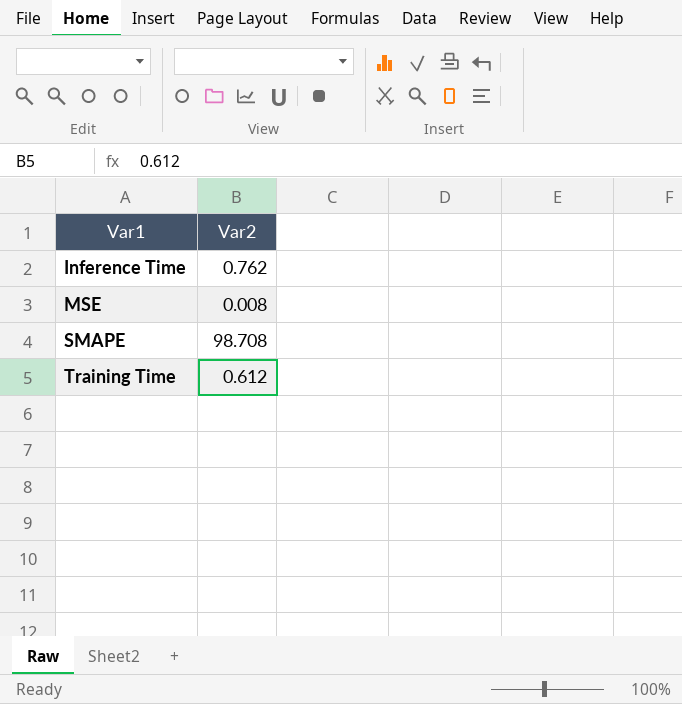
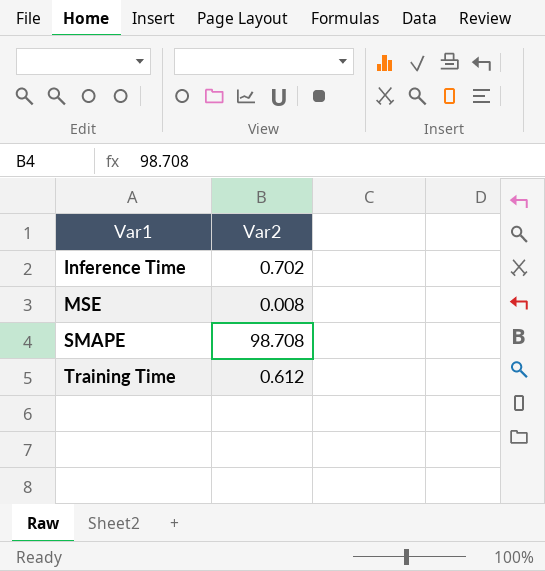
Inference Time | Var2: 0.762 -> 0.702

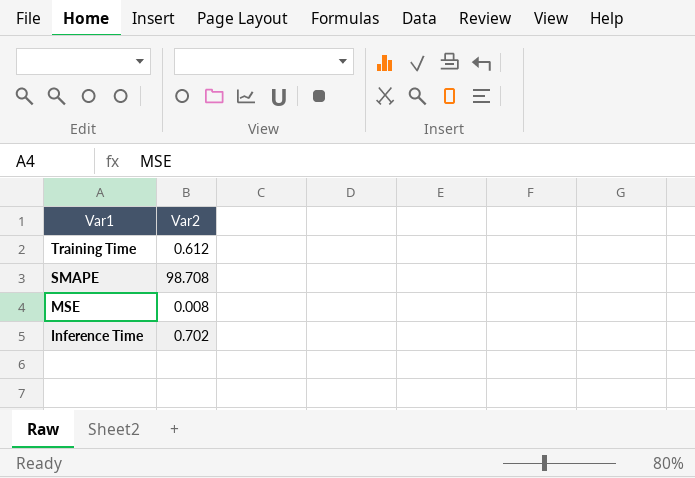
row order: Var1 ascending -> Var1 descending

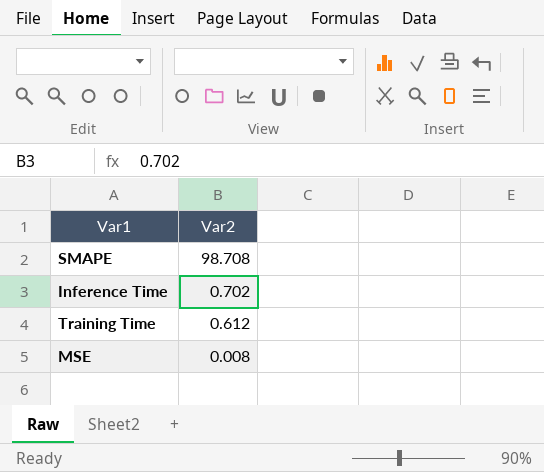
row order: Var1 descending -> Var2 descending

